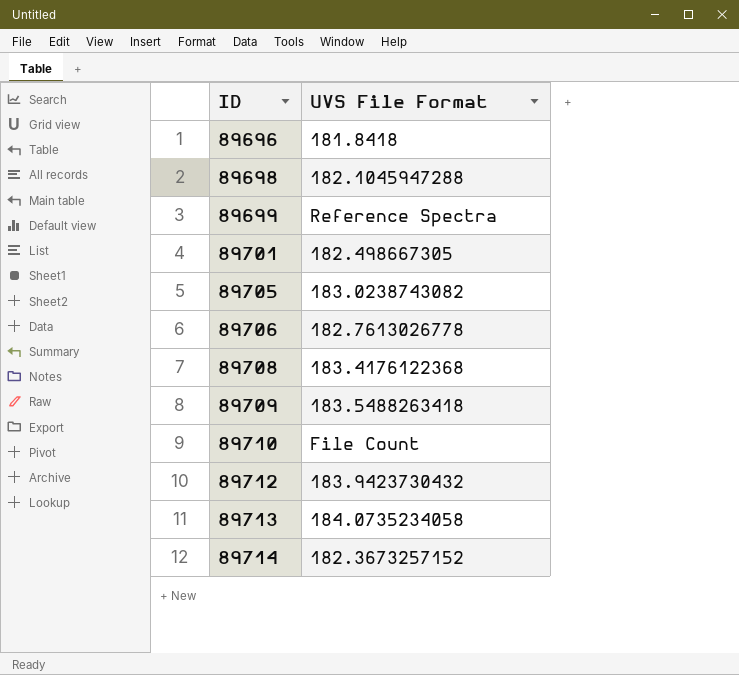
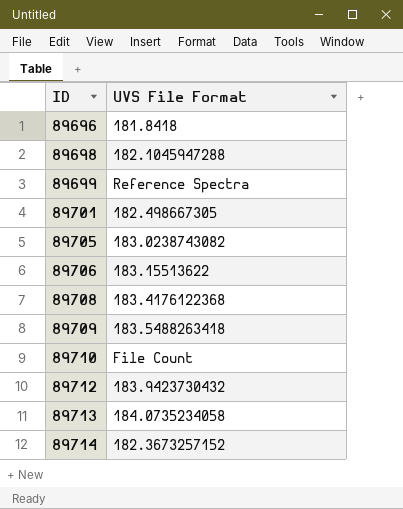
89706 | UVS File Format: 182.7613026778 -> 183.15513622

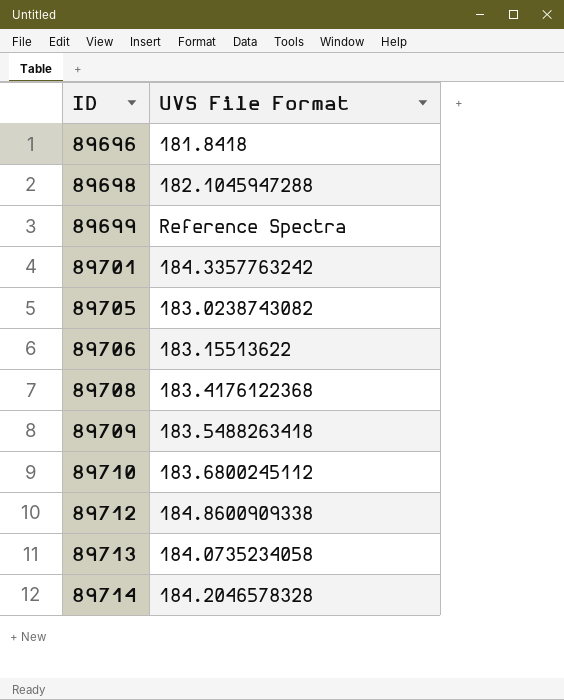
89701 | UVS File Format: 182.498667305 -> 184.3357763242
89710 | UVS File Format: File Count -> 183.6800245112
89712 | UVS File Format: 183.9423730432 -> 184.8600909338
89714 | UVS File Format: 182.3673257152 -> 184.2046578328

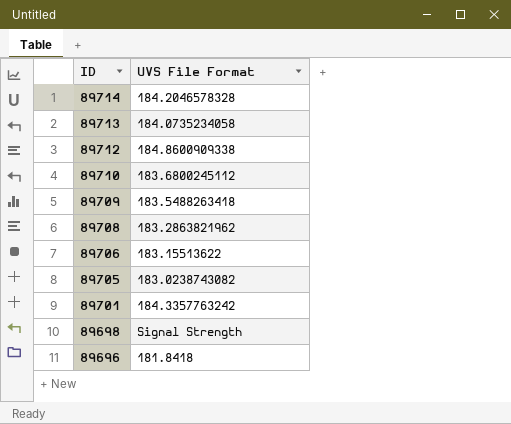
row order: ID ascending -> ID descending
row 89699: Reference Spectra -> none
89708 | UVS File Format: 183.4176122368 -> 183.2863821962
89698 | UVS File Format: 182.1045947288 -> Signal Strength

